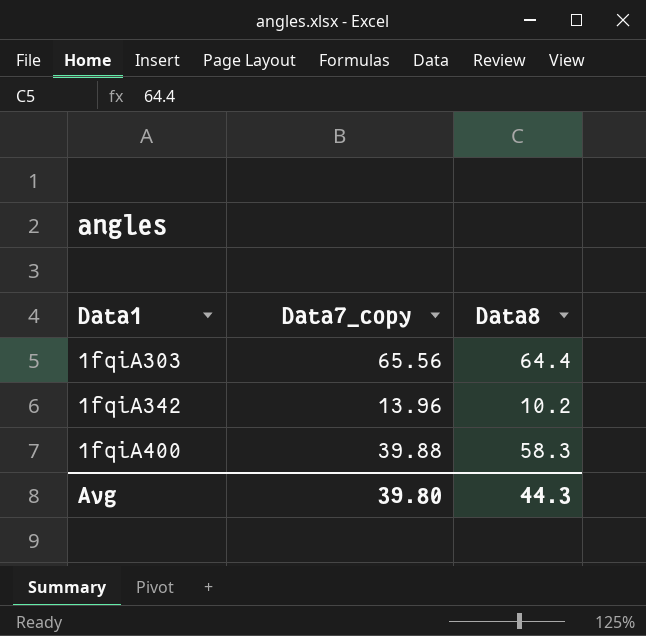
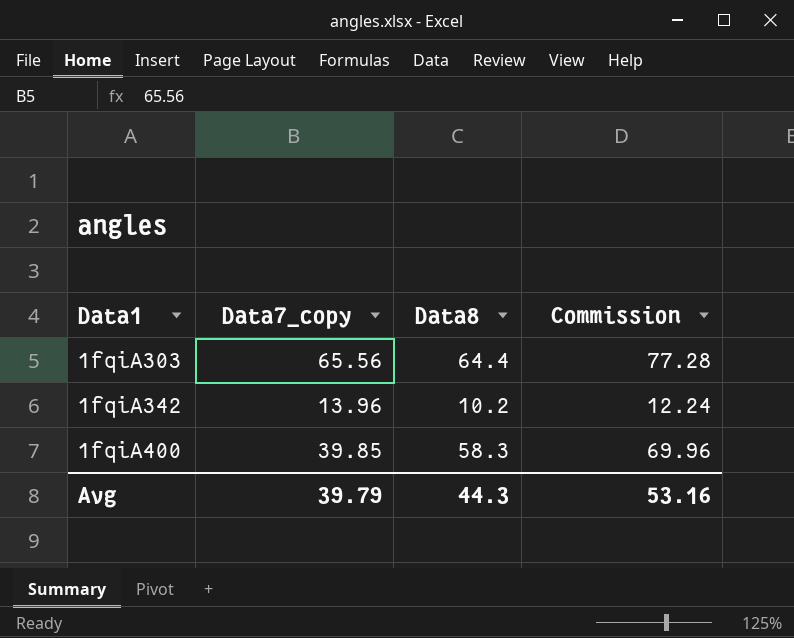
column Commission | formula: none -> [Data8] * 1.2
1fqiA400 | Data7_copy: 39.88 -> 39.85
Avg | Data7_copy: 39.80 -> 39.79

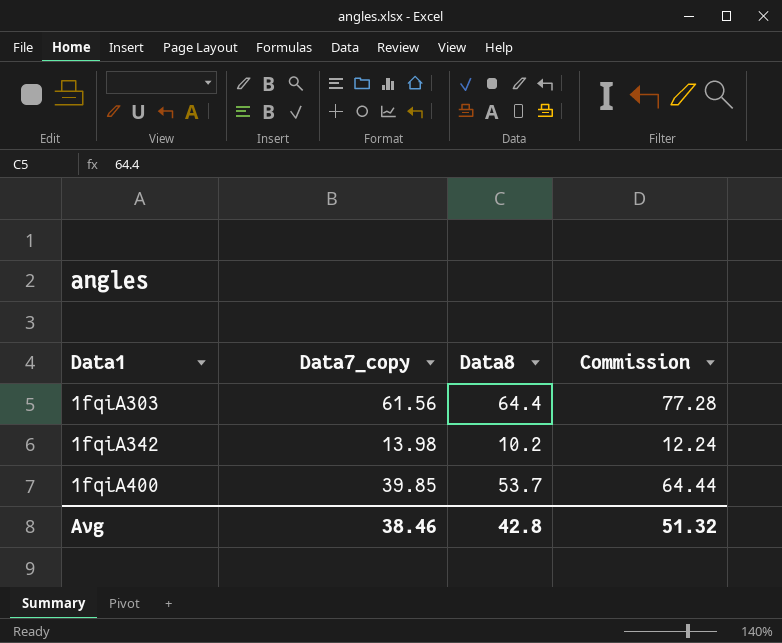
1fqiA303 | Data7_copy: 65.56 -> 61.56
1fqiA342 | Data7_copy: 13.96 -> 13.98
1fqiA400 | Data8: 58.3 -> 53.7
1fqiA400 | Commission: 69.96 -> 64.44
Avg | Data7_copy: 39.79 -> 38.46
Avg | Data8: 44.3 -> 42.8
Avg | Commission: 53.16 -> 51.32

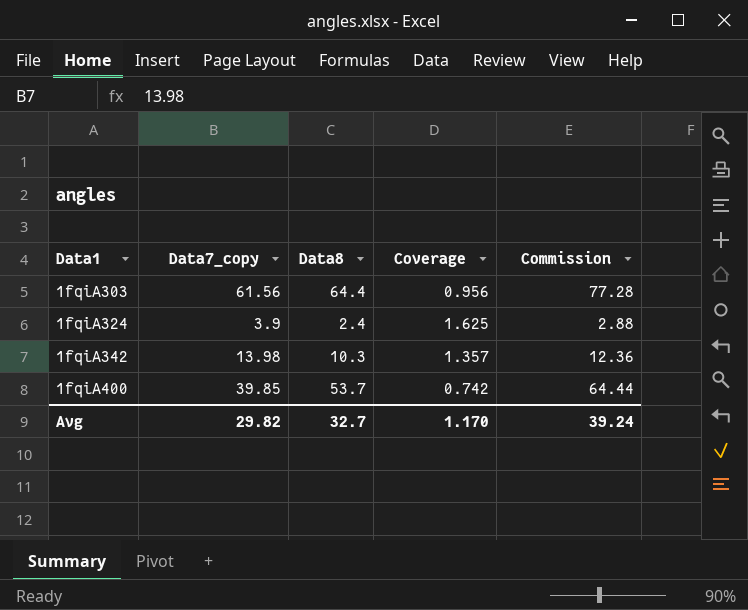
column Coverage | formula: none -> [Data7_copy] / [Data8]
row 1fqiA324: none -> 3.9 | 2.4 | 1.625 | 2.88
1fqiA342 | Data8: 10.2 -> 10.3
1fqiA342 | Commission: 12.24 -> 12.36
Avg | Data7_copy: 38.46 -> 29.82
Avg | Data8: 42.8 -> 32.7
Avg | Commission: 51.32 -> 39.24

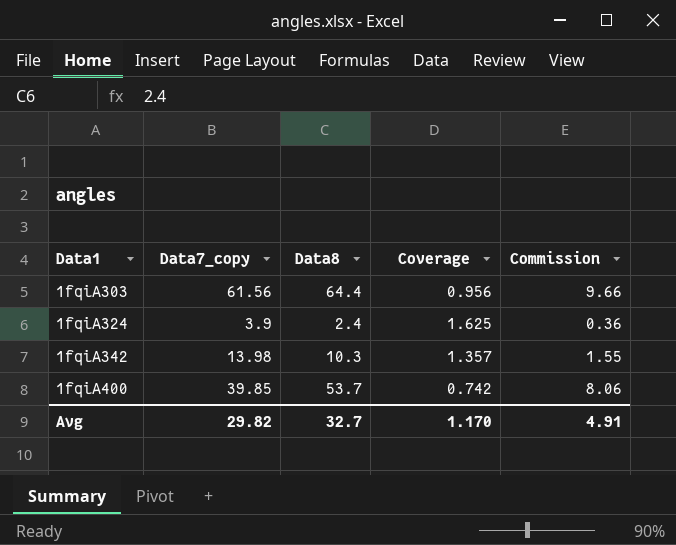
column Commission | formula: [Data8] * 1.2 -> [Data8] * 0.15
Avg | Commission: 39.24 -> 4.91

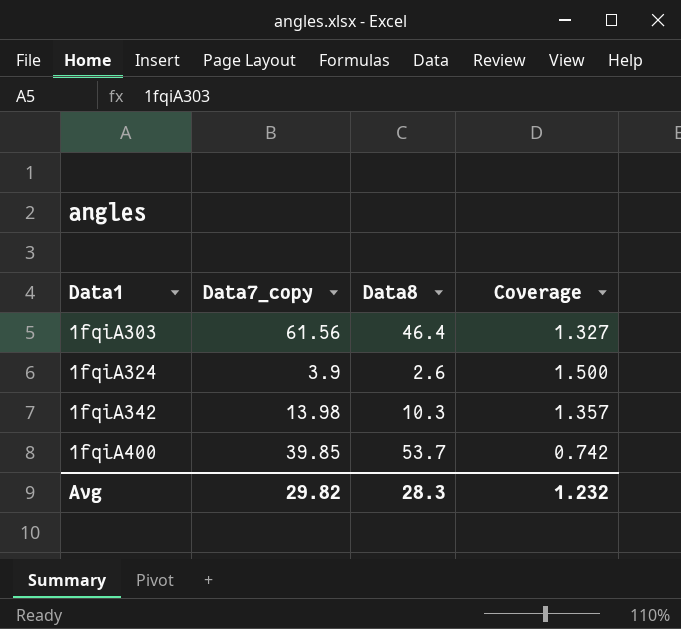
column Commission | formula: [Data8] * 0.15 -> none
1fqiA303 | Data8: 64.4 -> 46.4
1fqiA303 | Coverage: 0.956 -> 1.327
1fqiA324 | Data8: 2.4 -> 2.6
1fqiA324 | Coverage: 1.625 -> 1.500
Avg | Data8: 32.7 -> 28.3
Avg | Coverage: 1.170 -> 1.232

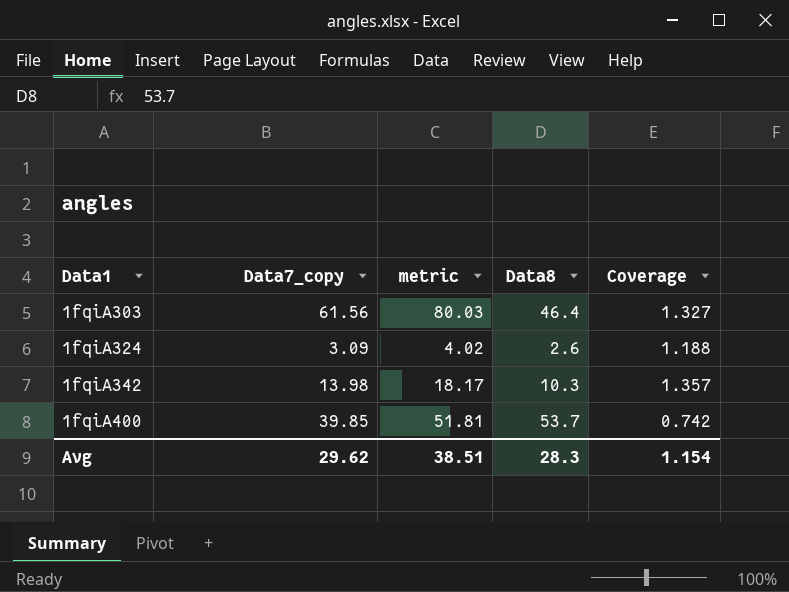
column metric | formula: none -> [Data7_copy] * 1.3
1fqiA324 | Data7_copy: 3.9 -> 3.09
1fqiA324 | Coverage: 1.500 -> 1.188
Avg | Data7_copy: 29.82 -> 29.62
Avg | Coverage: 1.232 -> 1.154

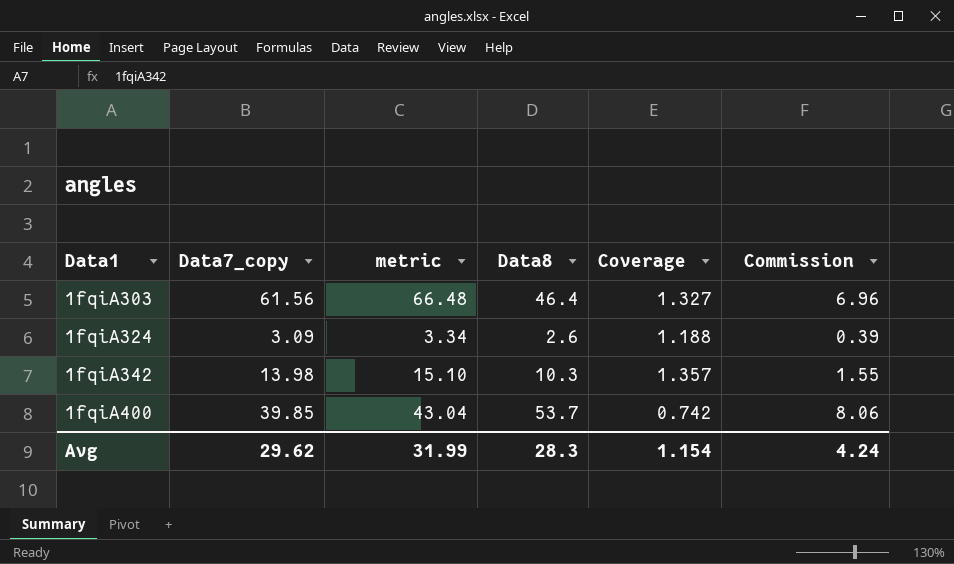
column metric | formula: [Data7_copy] * 1.3 -> [Data7_copy] * 1.08
column Commission | formula: none -> [Data8] * 0.15
Avg | metric: 38.51 -> 31.99

